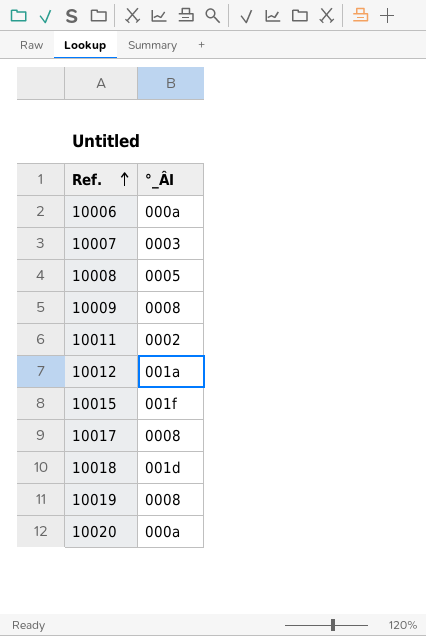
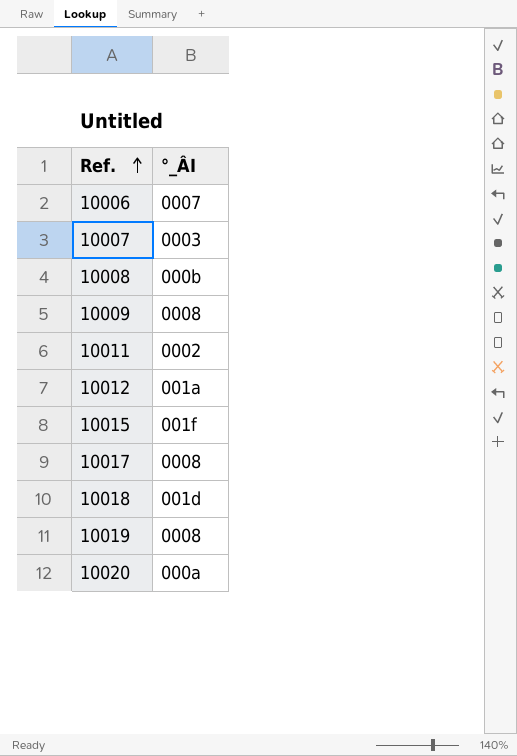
10006 | °_ÂI: 000a -> 0007
10008 | °_ÂI: 0005 -> 000b

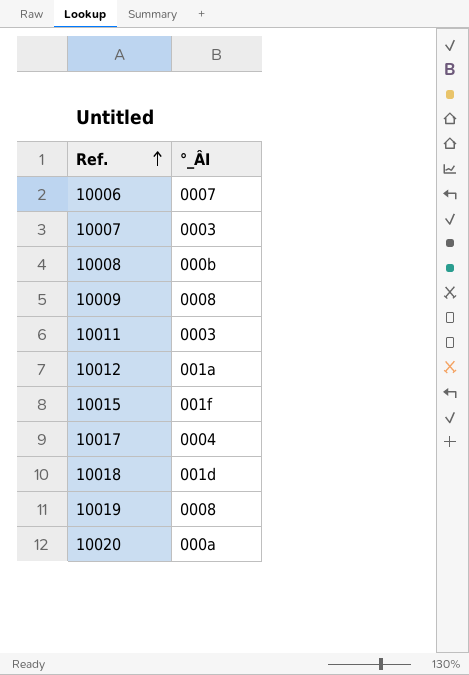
10011 | °_ÂI: 0002 -> 0003
10017 | °_ÂI: 0008 -> 0004

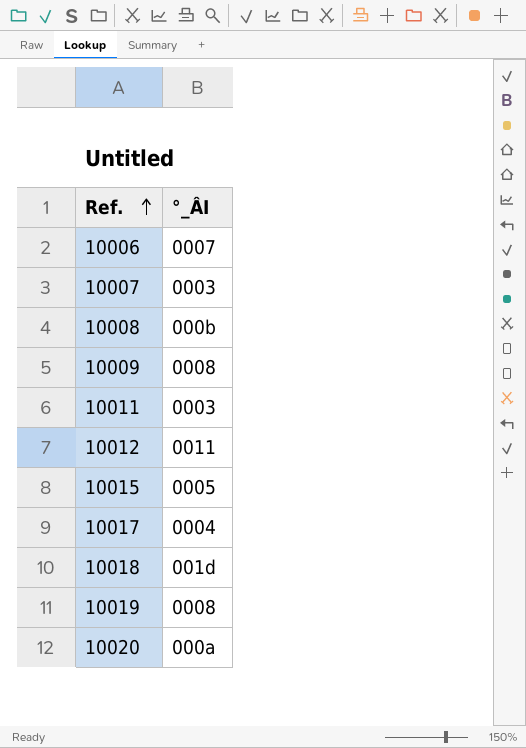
10012 | °_ÂI: 001a -> 0011
10015 | °_ÂI: 001f -> 0005

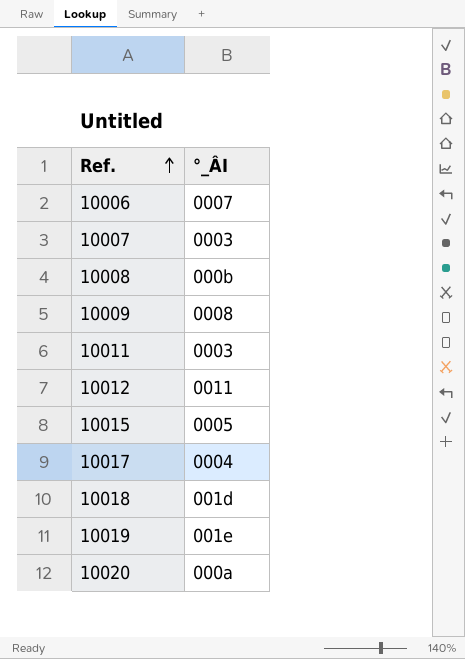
10019 | °_ÂI: 0008 -> 001e

